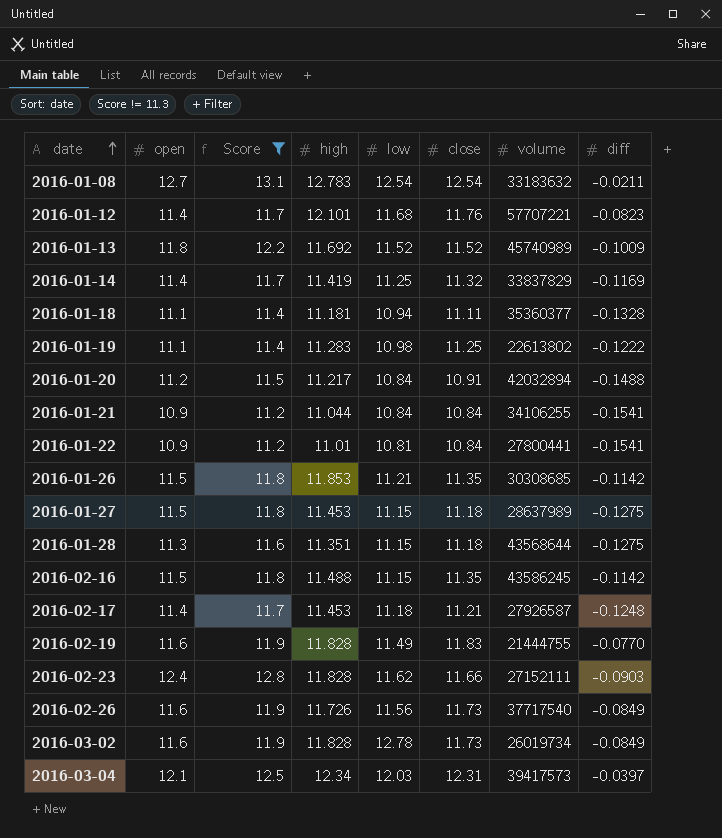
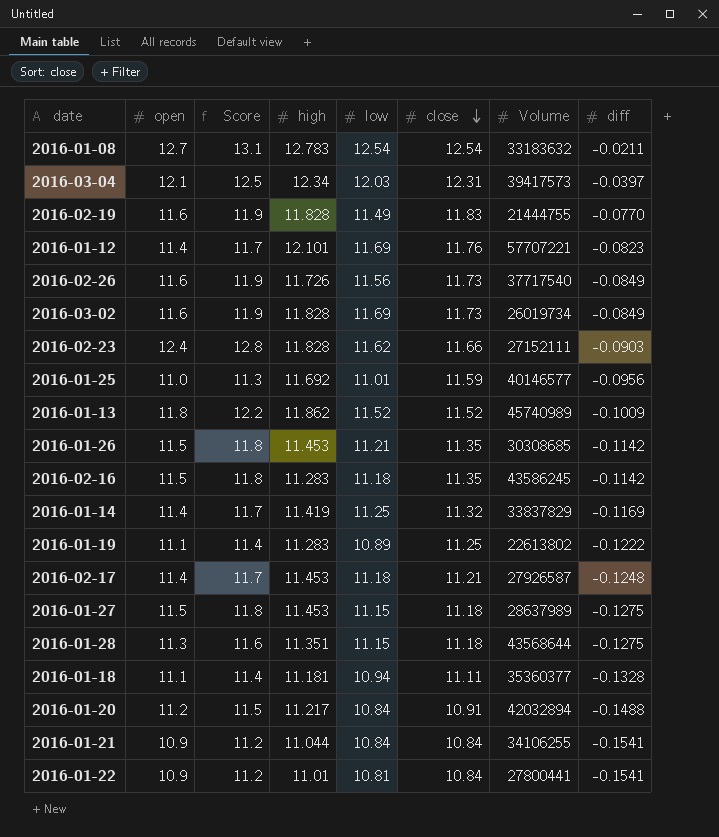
filter: Score != 11.3 -> none
row order: date ascending -> close descending
column name: volume -> Volume
2016-01-12 | low: 11.68 -> 11.69
2016-03-02 | low: 12.78 -> 11.69
2016-01-13 | high: 11.692 -> 11.862
2016-01-26 | high: 11.853 -> 11.453
2016-02-16 | high: 11.488 -> 11.283
2016-02-16 | low: 11.15 -> 11.18
2016-01-19 | low: 10.98 -> 10.89

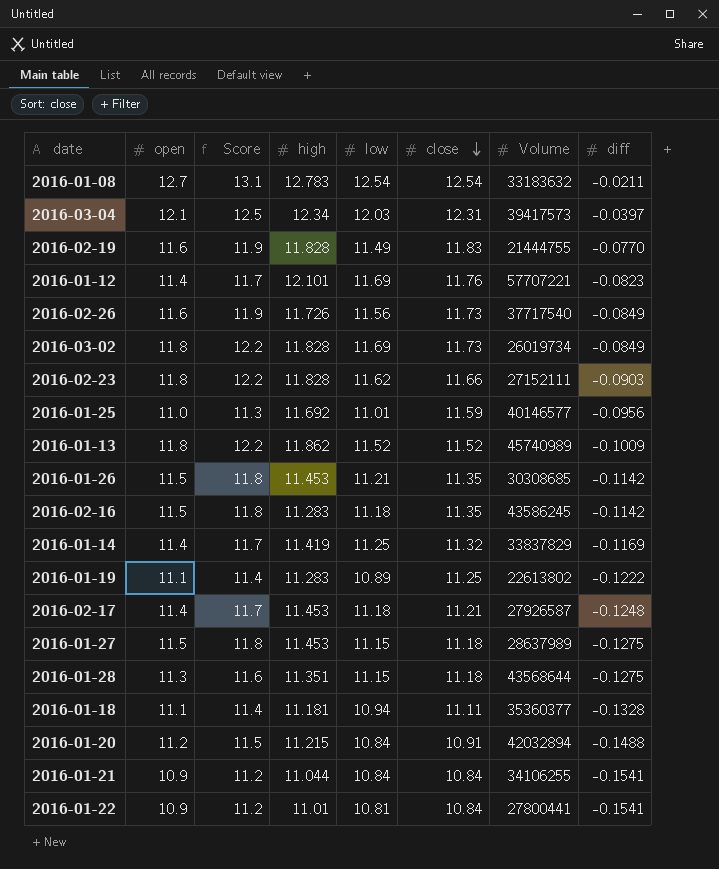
2016-03-02 | open: 11.6 -> 11.8
2016-03-02 | Score: 11.9 -> 12.2
2016-02-23 | open: 12.4 -> 11.8
2016-02-23 | Score: 12.8 -> 12.2
2016-01-20 | high: 11.217 -> 11.215

